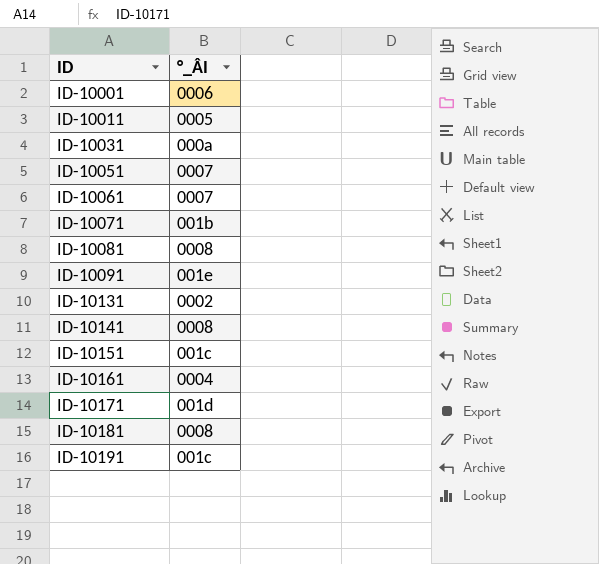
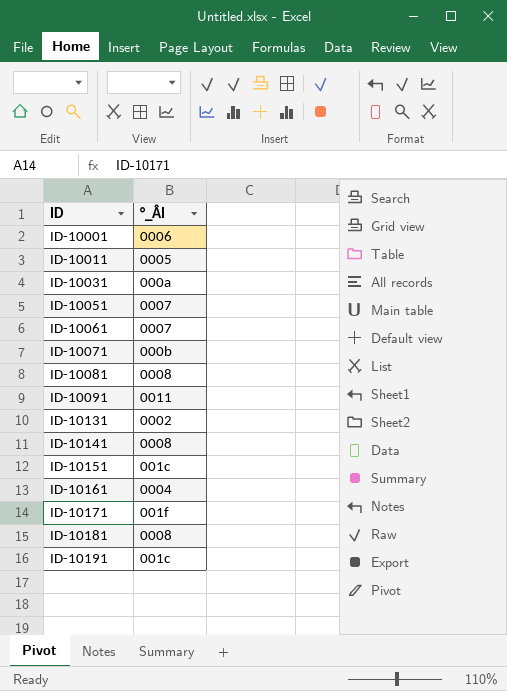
ID-10071 | °_ÂI: 001b -> 000b
ID-10091 | °_ÂI: 001e -> 0011
ID-10171 | °_ÂI: 001d -> 001f

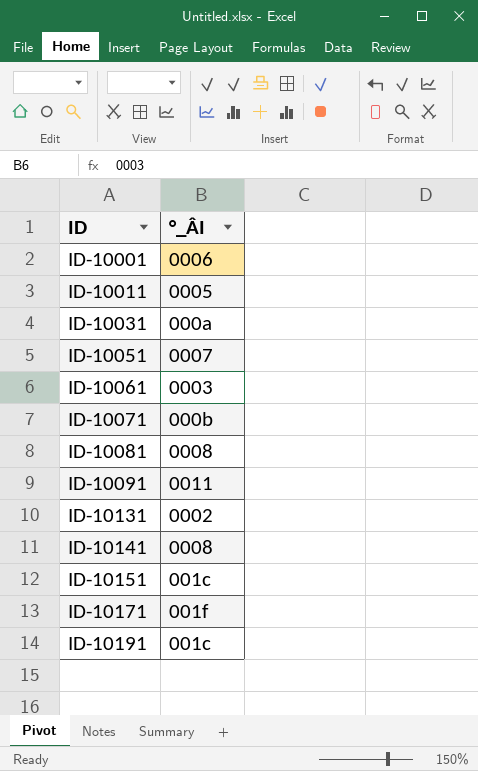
row ID-10161: 0004 -> none
row ID-10181: 0008 -> none
ID-10061 | °_ÂI: 0007 -> 0003

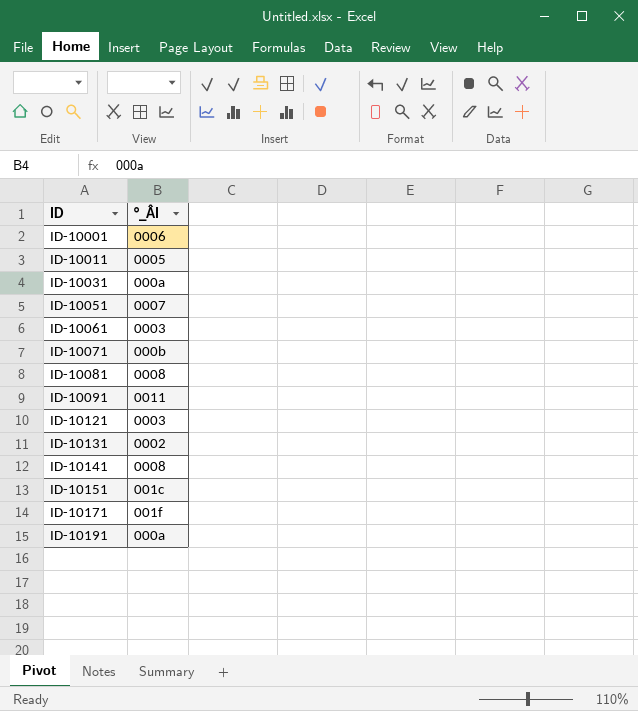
row ID-10121: none -> 0003
ID-10191 | °_ÂI: 001c -> 000a

